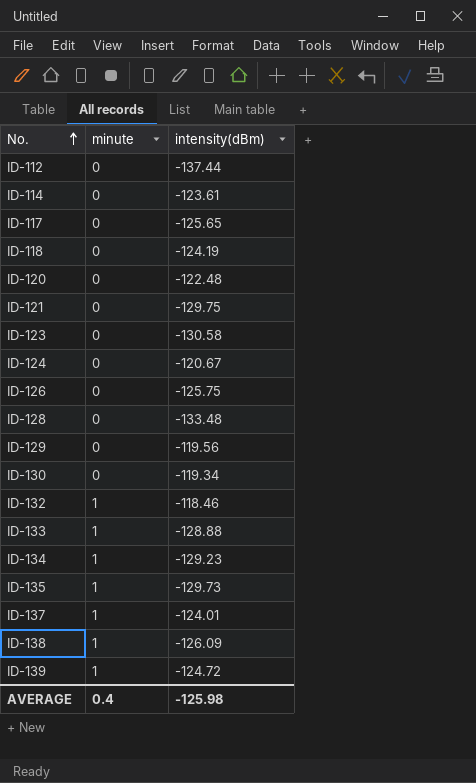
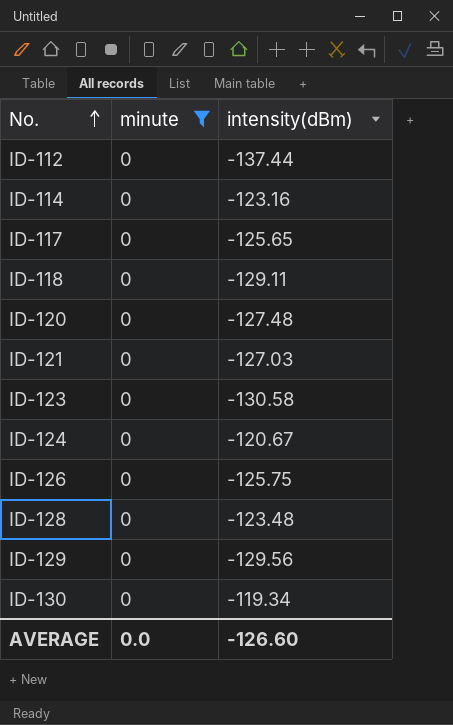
filter: none -> minute = 0
ID-114 | intensity(dBm): -123.61 -> -123.16
ID-118 | intensity(dBm): -124.19 -> -129.11
ID-120 | intensity(dBm): -122.48 -> -127.48
ID-121 | intensity(dBm): -129.75 -> -127.03
ID-128 | intensity(dBm): -133.48 -> -123.48
ID-129 | intensity(dBm): -119.56 -> -129.56
AVERAGE | minute: 0.4 -> 0.0
AVERAGE | intensity(dBm): -125.98 -> -126.60

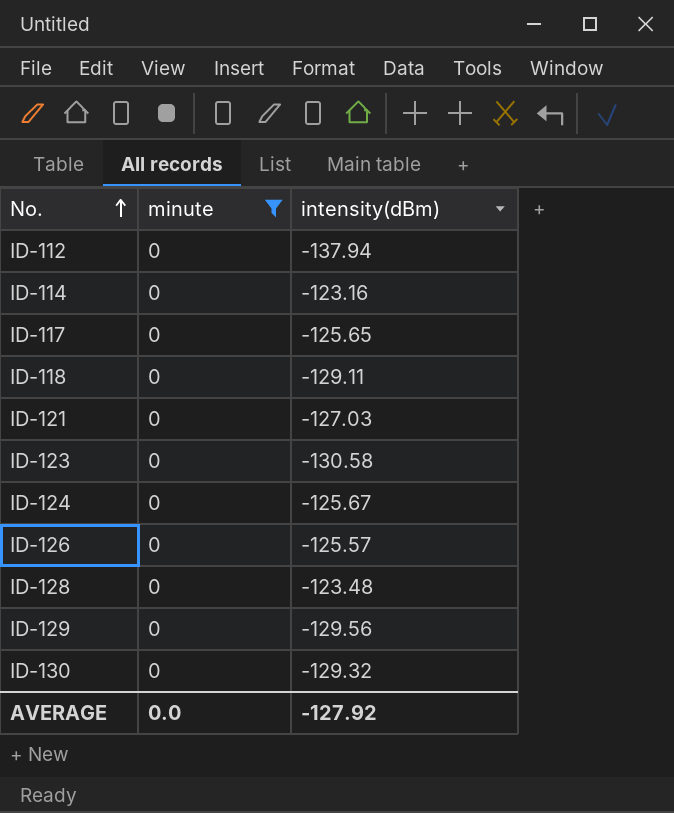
row ID-120: 0 | -127.48 -> none
ID-112 | intensity(dBm): -137.44 -> -137.94
ID-124 | intensity(dBm): -120.67 -> -125.67
ID-126 | intensity(dBm): -125.75 -> -125.57
ID-130 | intensity(dBm): -119.34 -> -129.32
AVERAGE | intensity(dBm): -126.60 -> -127.92

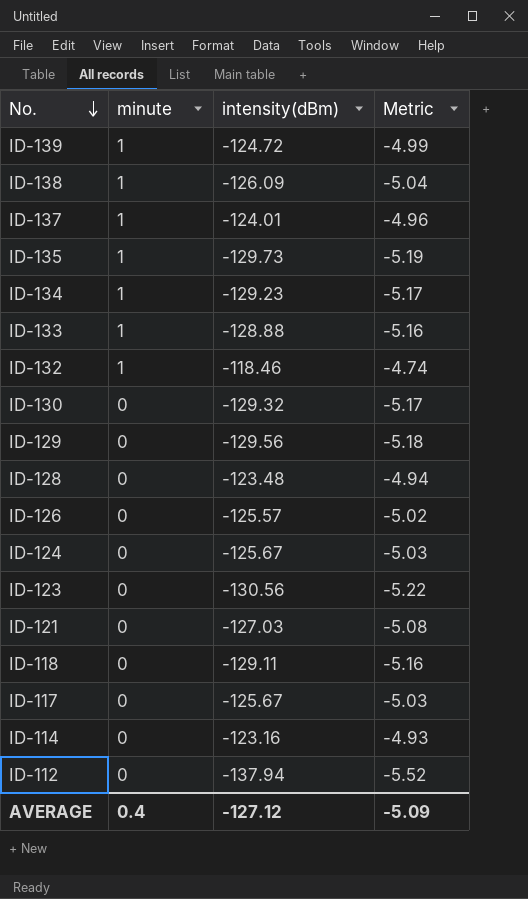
filter: minute = 0 -> none
row order: No. ascending -> No. descending
column Metric | formula: none -> [intensity(dBm)] * 0.04
ID-123 | intensity(dBm): -130.58 -> -130.56
ID-117 | intensity(dBm): -125.65 -> -125.67
AVERAGE | minute: 0.0 -> 0.4
AVERAGE | intensity(dBm): -127.92 -> -127.12

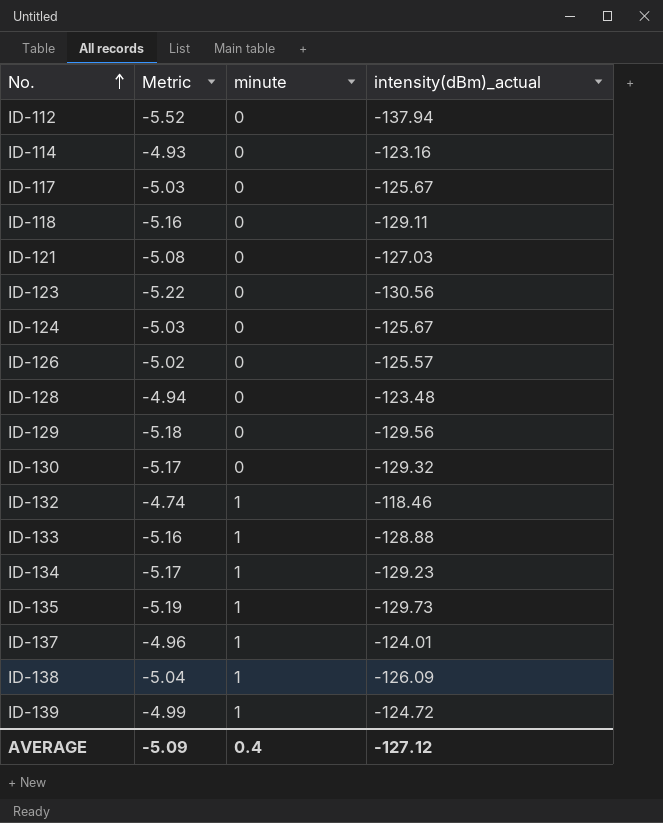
row order: No. descending -> No. ascending
column Metric | position: 4 -> 2
column name: intensity(dBm) -> intensity(dBm)_actual

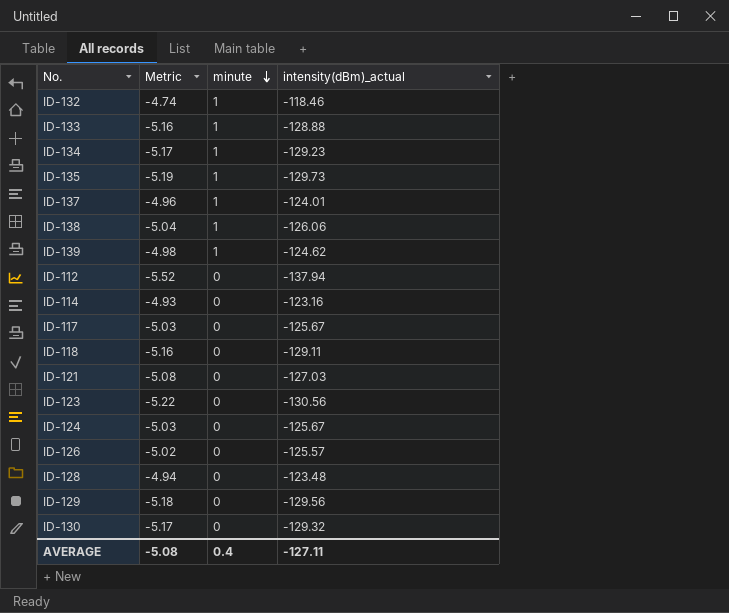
row order: No. ascending -> minute descending
ID-138 | intensity(dBm)_actual: -126.09 -> -126.06
ID-139 | Metric: -4.99 -> -4.98
ID-139 | intensity(dBm)_actual: -124.72 -> -124.62
AVERAGE | Metric: -5.09 -> -5.08
AVERAGE | intensity(dBm)_actual: -127.12 -> -127.11

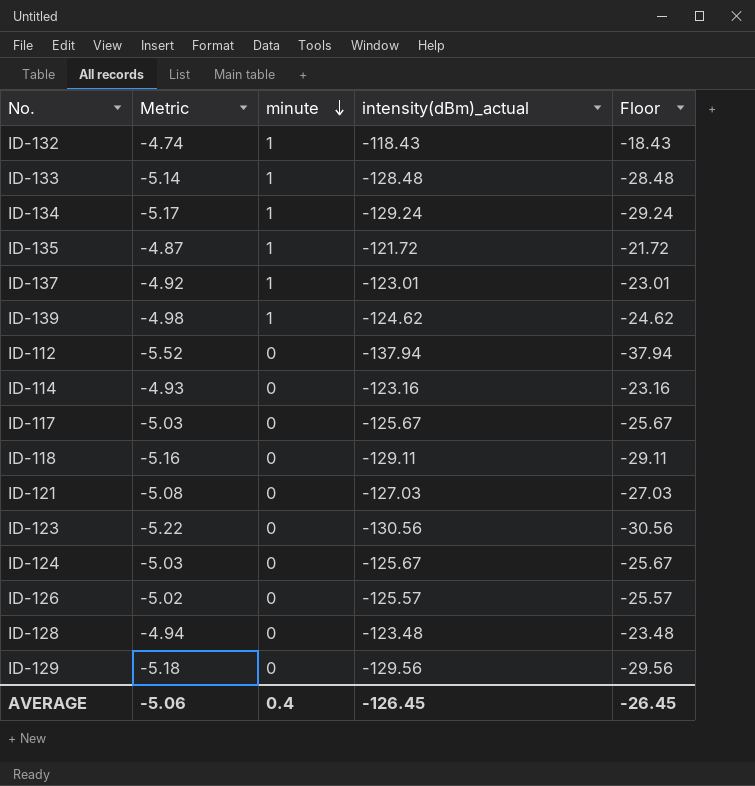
column Floor | formula: none -> [intensity(dBm)_actual] + 100
row ID-138: -5.04 | 1 | -126.06 -> none
row ID-130: -5.17 | 0 | -129.32 -> none
ID-132 | intensity(dBm)_actual: -118.46 -> -118.43
ID-133 | Metric: -5.16 -> -5.14
ID-133 | intensity(dBm)_actual: -128.88 -> -128.48
ID-134 | intensity(dBm)_actual: -129.23 -> -129.24
ID-135 | Metric: -5.19 -> -4.87
ID-135 | intensity(dBm)_actual: -129.73 -> -121.72
ID-137 | Metric: -4.96 -> -4.92
ID-137 | intensity(dBm)_actual: -124.01 -> -123.01
AVERAGE | Metric: -5.08 -> -5.06
AVERAGE | intensity(dBm)_actual: -127.11 -> -126.45

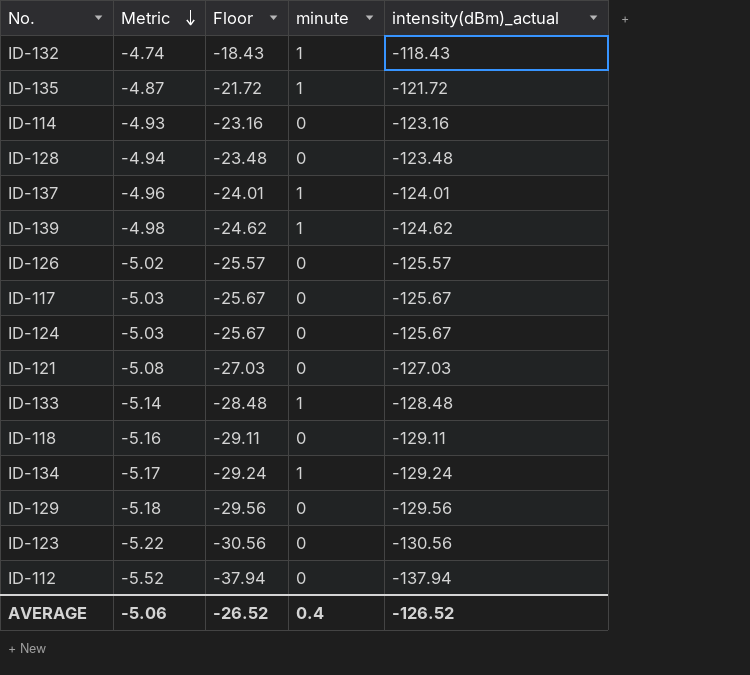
row order: minute descending -> Metric descending
column Floor | position: 5 -> 3
ID-137 | Metric: -4.92 -> -4.96
ID-137 | Floor: -23.01 -> -24.01
ID-137 | intensity(dBm)_actual: -123.01 -> -124.01
AVERAGE | Floor: -26.45 -> -26.52
AVERAGE | intensity(dBm)_actual: -126.45 -> -126.52

